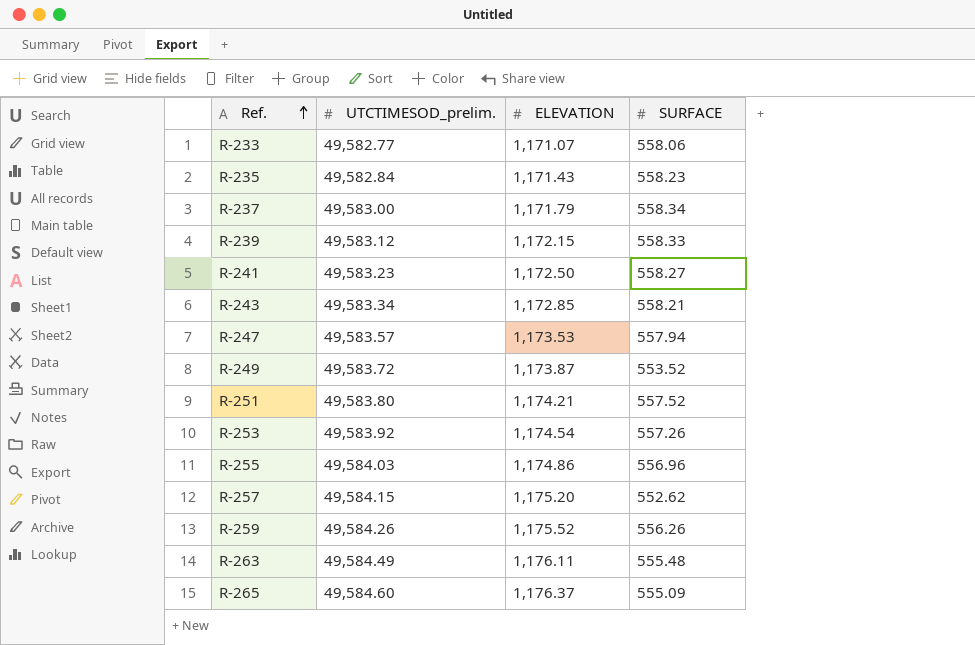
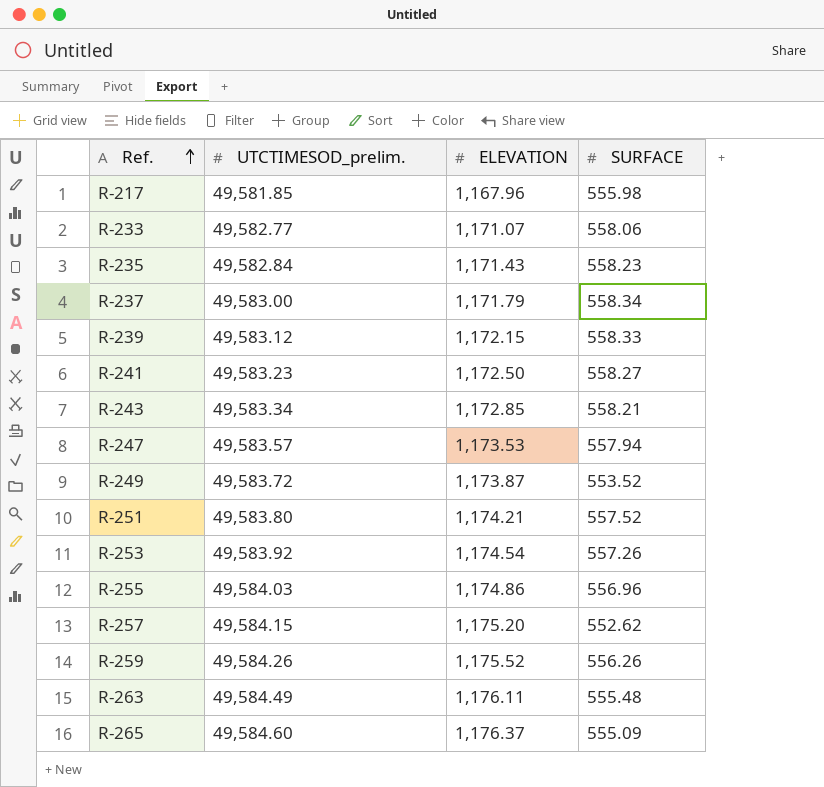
row R-217: none -> 49,581.85 | 1,167.96 | 555.98

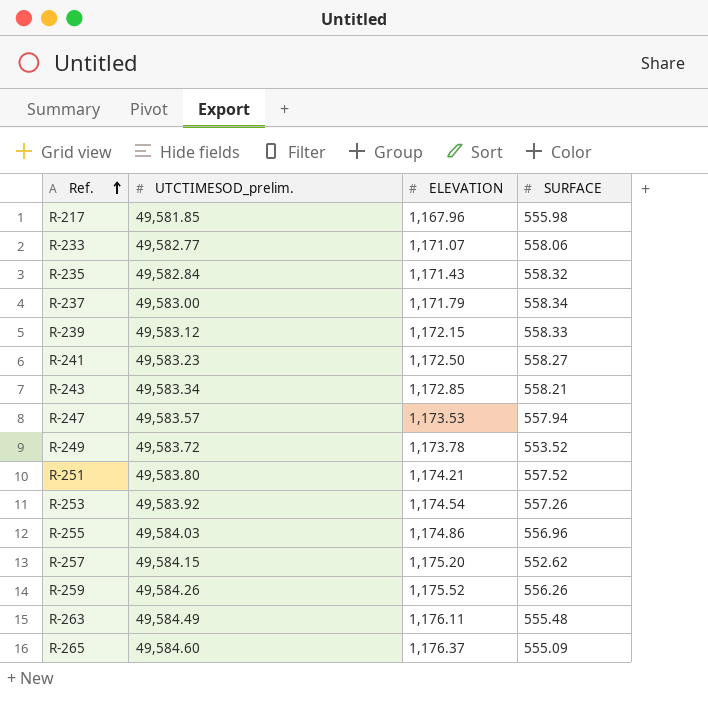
R-235 | SURFACE: 558.23 -> 558.32
R-249 | ELEVATION: 1,173.87 -> 1,173.78

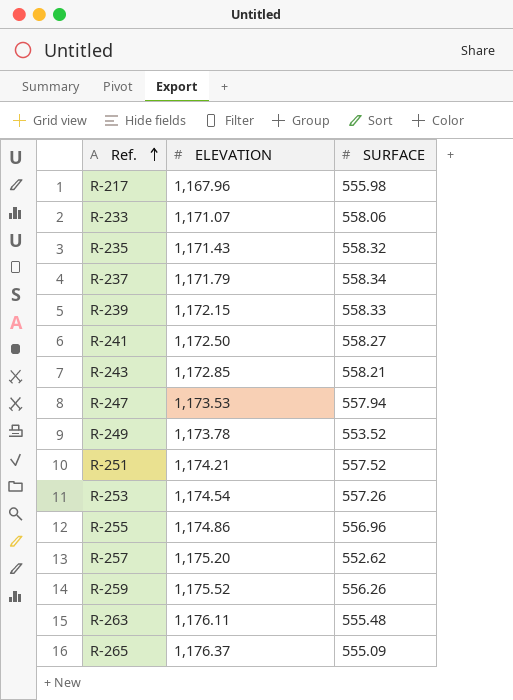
column UTCTIMESOD_prelim. | position: 2 -> none

